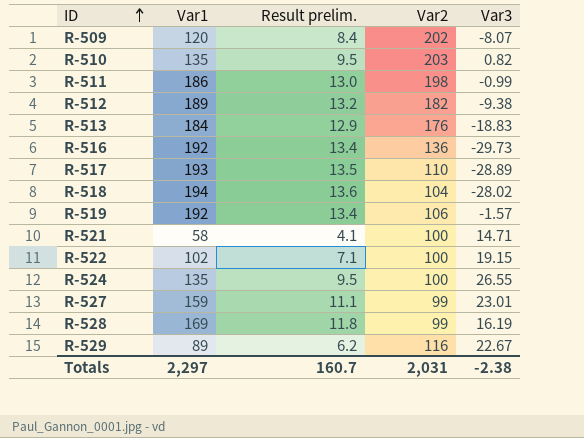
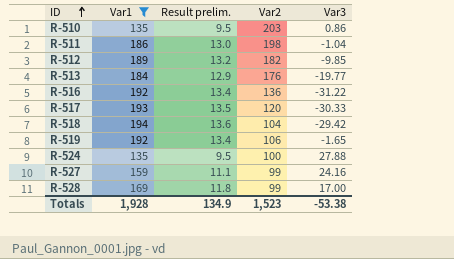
filter: none -> Var1 >= 135
R-510 | Var3: 0.82 -> 0.86
R-511 | Var3: -0.99 -> -1.04
R-512 | Var3: -9.38 -> -9.85
R-513 | Var3: -18.83 -> -19.77
R-516 | Var3: -29.73 -> -31.22
R-517 | Var2: 110 -> 120
R-517 | Var3: -28.89 -> -30.33
R-518 | Var3: -28.02 -> -29.42
R-519 | Var3: -1.57 -> -1.65
R-524 | Var3: 26.55 -> 27.88
R-527 | Var3: 23.01 -> 24.16
R-528 | Var3: 16.19 -> 17.00
Totals | Var1: 2,297 -> 1,928
Totals | Result prelim.: 160.7 -> 134.9
Totals | Var2: 2,031 -> 1,523
Totals | Var3: -2.38 -> -53.38

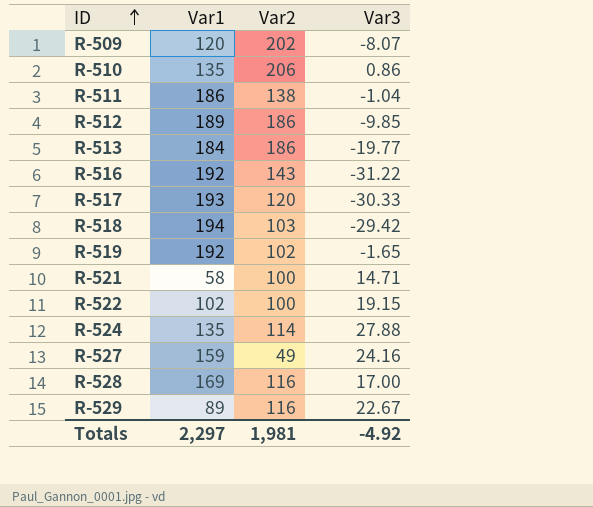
filter: Var1 >= 135 -> none
column Result prelim. | formula: [Var1] * 0.07 -> none
R-510 | Var2: 203 -> 206
R-511 | Var2: 198 -> 138
R-512 | Var2: 182 -> 186
R-513 | Var2: 176 -> 186
R-516 | Var2: 136 -> 143
R-518 | Var2: 104 -> 103
R-519 | Var2: 106 -> 102
R-524 | Var2: 100 -> 114
R-527 | Var2: 99 -> 49
R-528 | Var2: 99 -> 116
Totals | Var1: 1,928 -> 2,297
Totals | Var2: 1,523 -> 1,981
Totals | Var3: -53.38 -> -4.92

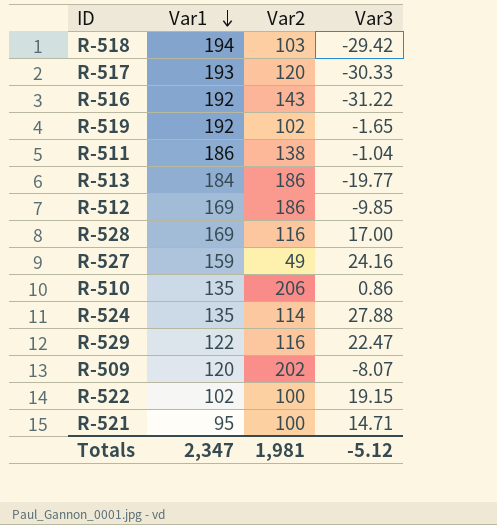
row order: ID ascending -> Var1 descending
R-512 | Var1: 189 -> 169
R-529 | Var1: 89 -> 122
R-529 | Var3: 22.67 -> 22.47
R-521 | Var1: 58 -> 95
Totals | Var1: 2,297 -> 2,347
Totals | Var3: -4.92 -> -5.12

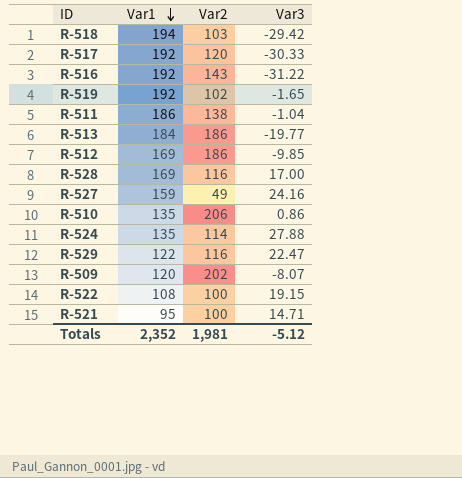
R-517 | Var1: 193 -> 192
R-522 | Var1: 102 -> 108
Totals | Var1: 2,347 -> 2,352

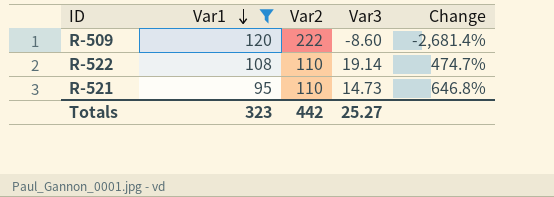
filter: none -> Var1 <= 120
column Change | formula: none -> ([Var2] - [Var3]) / [Var3]
R-509 | Var2: 202 -> 222
R-509 | Var3: -8.07 -> -8.60
R-522 | Var2: 100 -> 110
R-522 | Var3: 19.15 -> 19.14
R-521 | Var2: 100 -> 110
R-521 | Var3: 14.71 -> 14.73
Totals | Var1: 2,352 -> 323
Totals | Var2: 1,981 -> 442
Totals | Var3: -5.12 -> 25.27

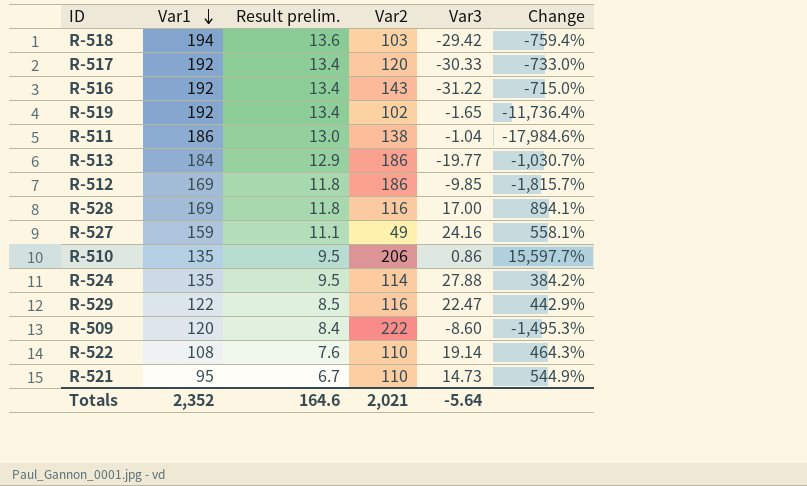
filter: Var1 <= 120 -> none
column Result prelim. | formula: none -> [Var1] * 0.07
column Change | formula: ([Var2] - [Var3]) / [Var3] -> ([Var1] - [Var3]) / [Var3]
Totals | Var1: 323 -> 2,352
Totals | Var2: 442 -> 2,021
Totals | Var3: 25.27 -> -5.64

